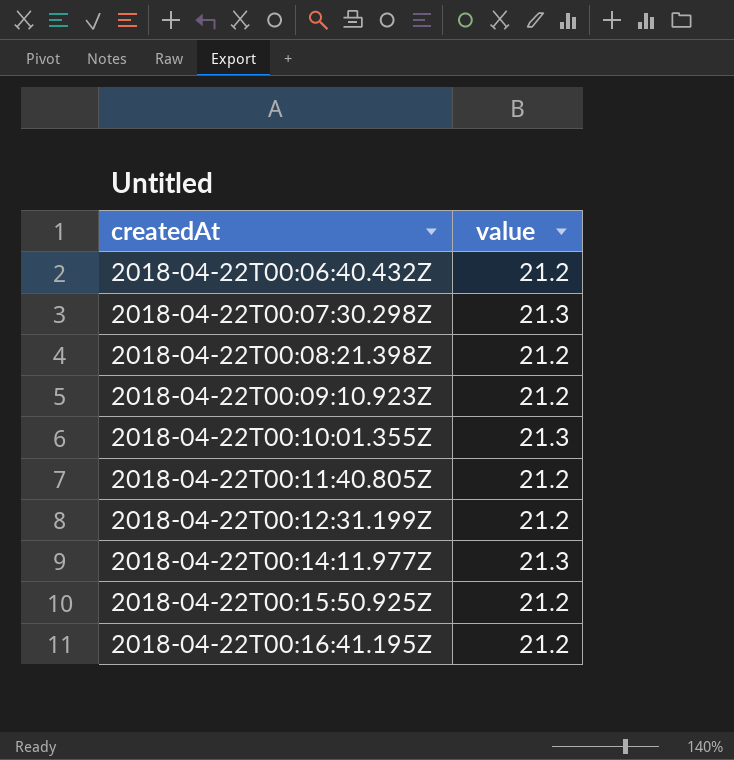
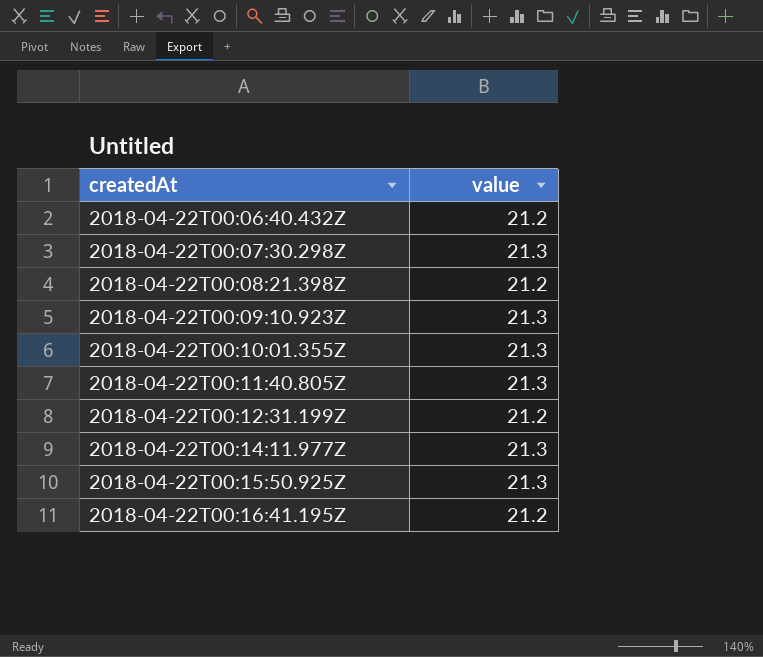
2018-04-22T00:09:10.923Z | value: 21.2 -> 21.3
2018-04-22T00:11:40.805Z | value: 21.2 -> 21.3
2018-04-22T00:15:50.925Z | value: 21.2 -> 21.3

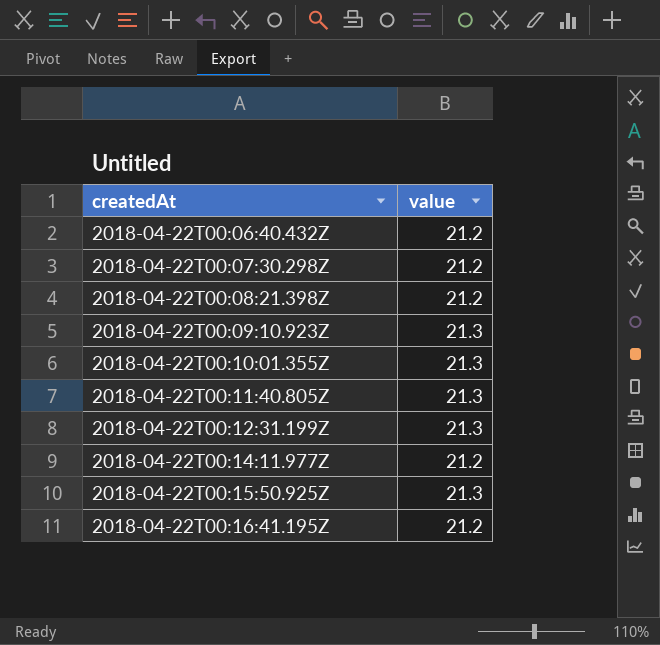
2018-04-22T00:07:30.298Z | value: 21.3 -> 21.2
2018-04-22T00:12:31.199Z | value: 21.2 -> 21.3
2018-04-22T00:14:11.977Z | value: 21.3 -> 21.2

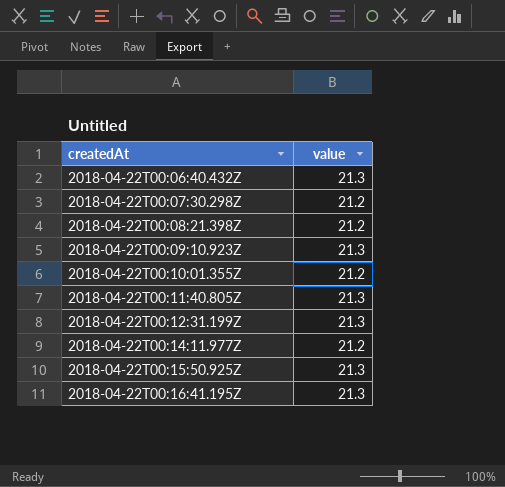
2018-04-22T00:06:40.432Z | value: 21.2 -> 21.3
2018-04-22T00:10:01.355Z | value: 21.3 -> 21.2
2018-04-22T00:16:41.195Z | value: 21.2 -> 21.3

